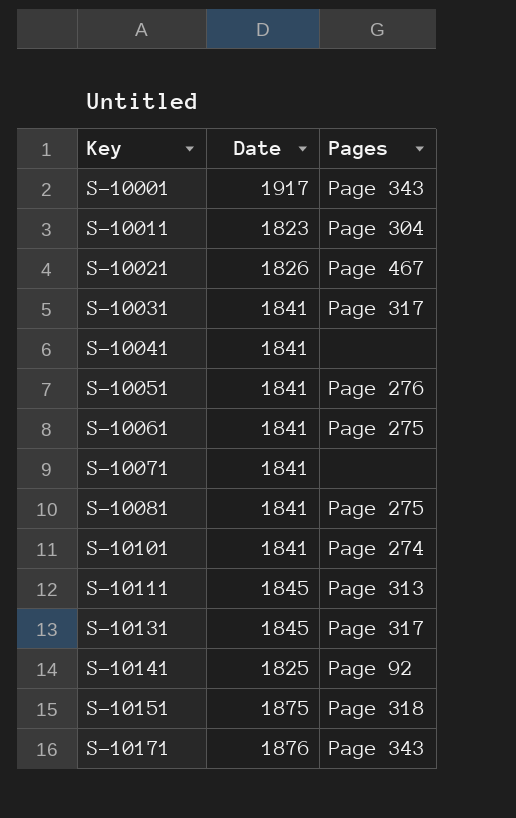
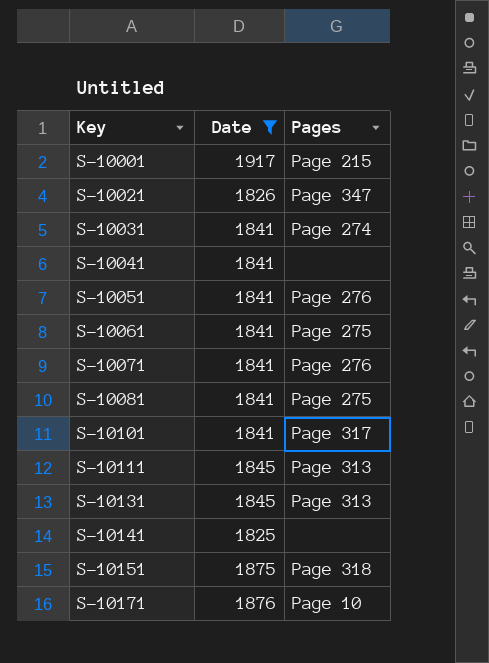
filter: none -> Date != 1823
S-10001 | Pages: Page 343 -> Page 215
S-10021 | Pages: Page 467 -> Page 347
S-10031 | Pages: Page 317 -> Page 274
S-10071 | Pages: none -> Page 276
S-10101 | Pages: Page 274 -> Page 317
S-10131 | Pages: Page 317 -> Page 313
S-10141 | Pages: Page 92 -> none
S-10171 | Pages: Page 343 -> Page 10

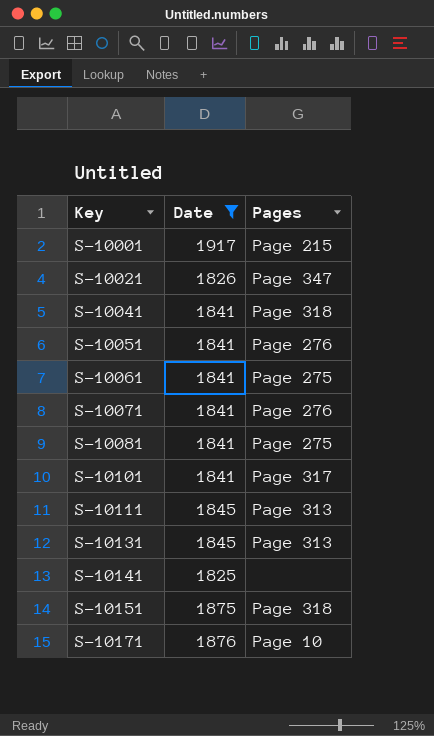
row S-10031: 1841 | Page 274 -> none
S-10041 | Pages: none -> Page 318

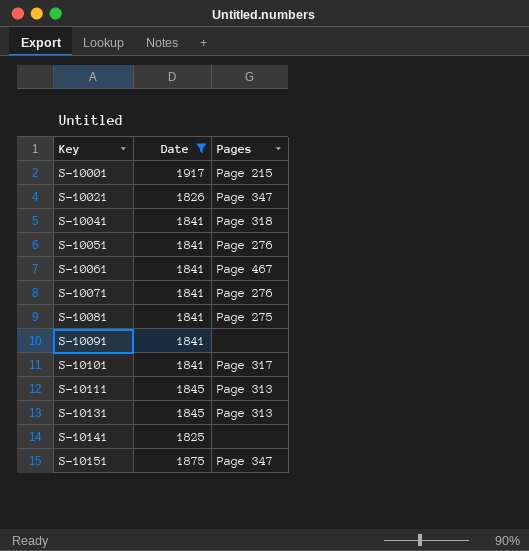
row S-10171: 1876 | Page 10 -> none
S-10061 | Pages: Page 275 -> Page 467
row S-10091: none -> 1841 | none
S-10151 | Pages: Page 318 -> Page 347

